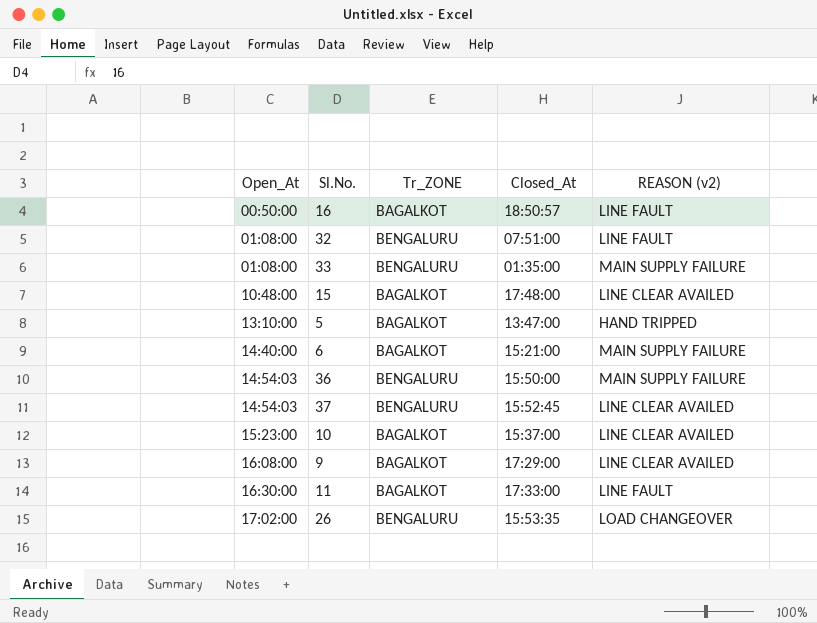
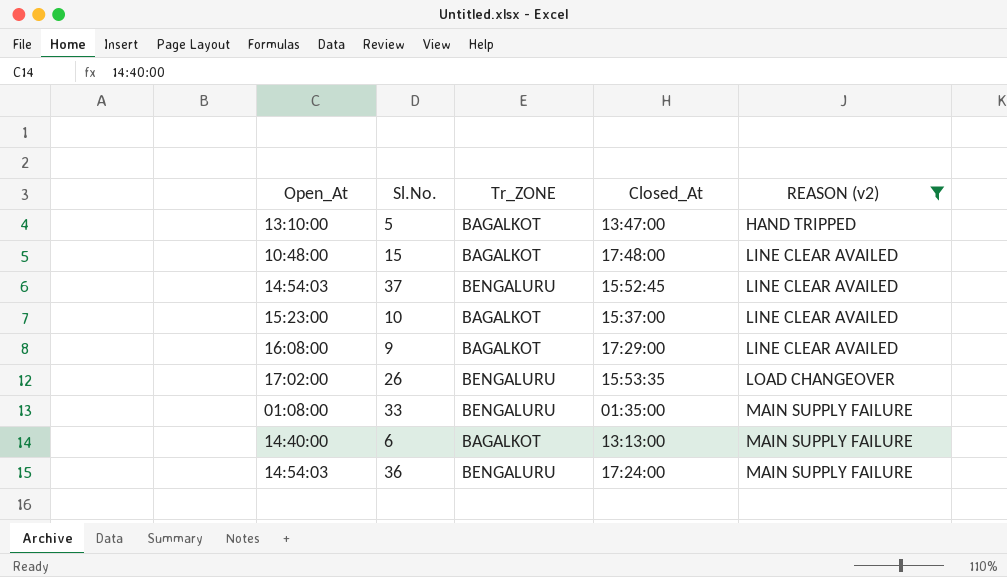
filter: none -> REASON (v2) != LINE FAULT
row order: Open_At ascending -> REASON (v2) ascending
6 | Closed_At: 15:21:00 -> 13:13:00
36 | Closed_At: 15:50:00 -> 17:24:00

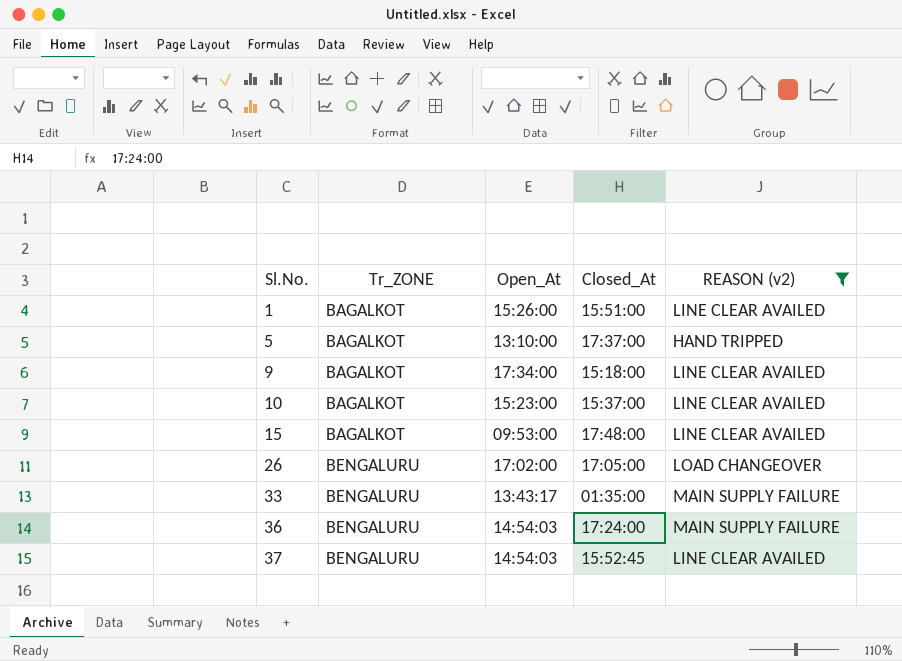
row order: REASON (v2) ascending -> Sl.No. ascending
column Open_At | position: 1 -> 3
row 6: 14:40:00 | BAGALKOT | 13:13:00 | MAIN SUPPLY FAILURE -> none
row 1: none -> BAGALKOT | 15:26:00 | 15:51:00 | LINE CLEAR AVAILED
5 | Closed_At: 13:47:00 -> 17:37:00
9 | Open_At: 16:08:00 -> 17:34:00
9 | Closed_At: 17:29:00 -> 15:18:00
15 | Open_At: 10:48:00 -> 09:53:00
26 | Closed_At: 15:53:35 -> 17:05:00
33 | Open_At: 01:08:00 -> 13:43:17

